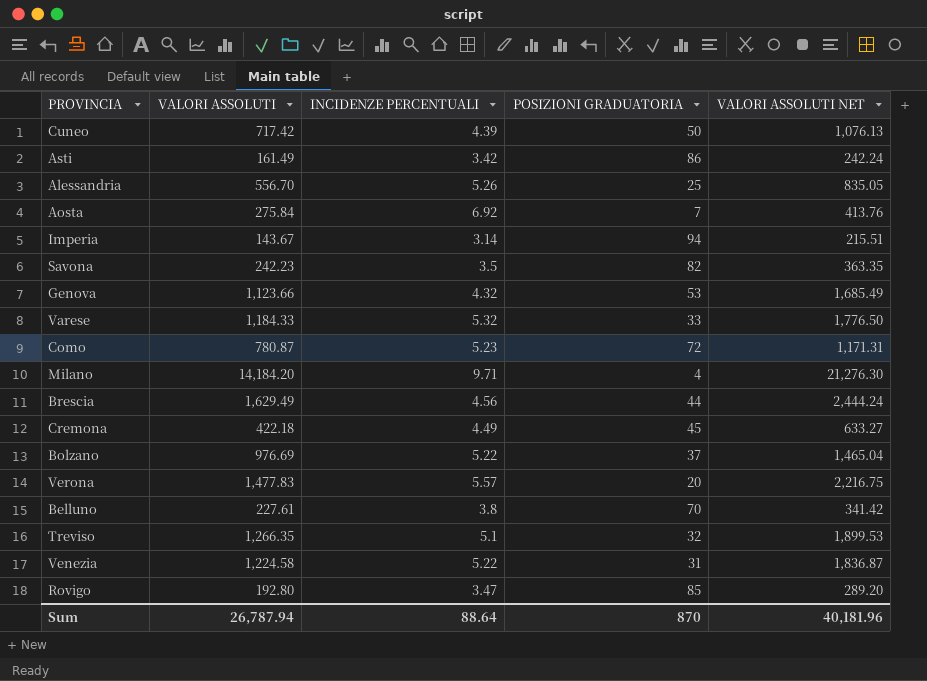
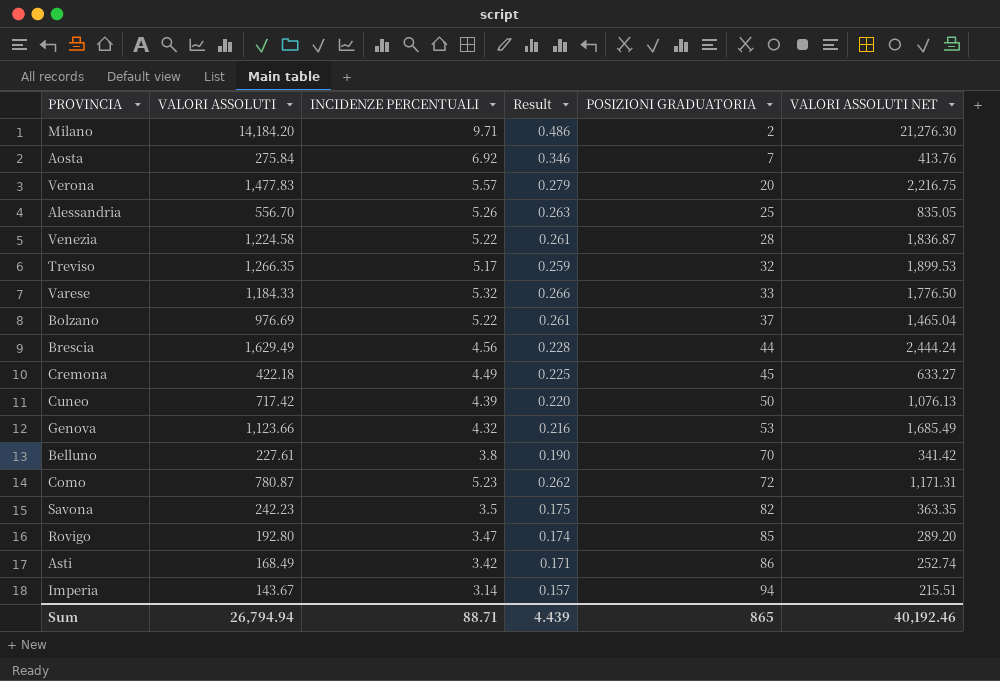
row order: none -> POSIZIONI GRADUATORIA ascending
column Result | formula: none -> [INCIDENZE PERCENTUALI] * 0.05
Milano | POSIZIONI GRADUATORIA: 4 -> 2
Venezia | POSIZIONI GRADUATORIA: 31 -> 28
Treviso | INCIDENZE PERCENTUALI: 5.1 -> 5.17
Asti | VALORI ASSOLUTI: 161.49 -> 168.49
Asti | VALORI ASSOLUTI NET: 242.24 -> 252.74
Sum | VALORI ASSOLUTI: 26,787.94 -> 26,794.94
Sum | INCIDENZE PERCENTUALI: 88.64 -> 88.71
Sum | POSIZIONI GRADUATORIA: 870 -> 865
Sum | VALORI ASSOLUTI NET: 40,181.96 -> 40,192.46

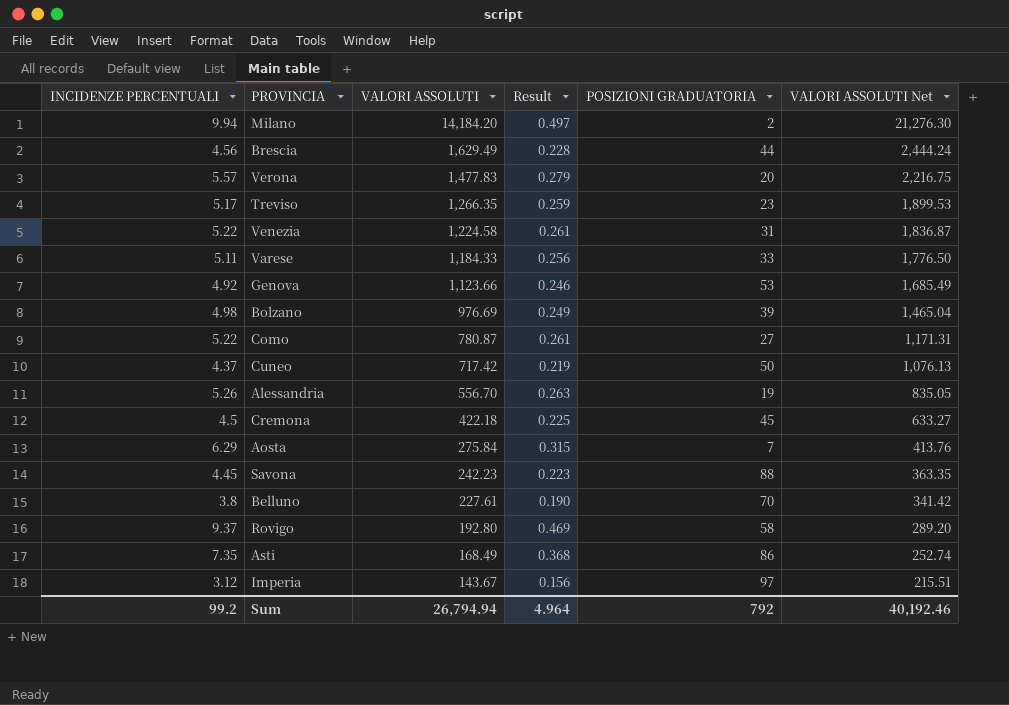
row order: POSIZIONI GRADUATORIA ascending -> VALORI ASSOLUTI descending
column INCIDENZE PERCENTUALI | position: 3 -> 1
column name: VALORI ASSOLUTI NET -> VALORI ASSOLUTI Net
Milano | INCIDENZE PERCENTUALI: 9.71 -> 9.94
Milano | Result: 0.486 -> 0.497
Treviso | POSIZIONI GRADUATORIA: 32 -> 23
Venezia | POSIZIONI GRADUATORIA: 28 -> 31
Varese | INCIDENZE PERCENTUALI: 5.32 -> 5.11
Varese | Result: 0.266 -> 0.256
Genova | INCIDENZE PERCENTUALI: 4.32 -> 4.92
Genova | Result: 0.216 -> 0.246
Bolzano | INCIDENZE PERCENTUALI: 5.22 -> 4.98
Bolzano | Result: 0.261 -> 0.249
Bolzano | POSIZIONI GRADUATORIA: 37 -> 39
Como | INCIDENZE PERCENTUALI: 5.23 -> 5.22
Como | Result: 0.262 -> 0.261
Como | POSIZIONI GRADUATORIA: 72 -> 27
Cuneo | INCIDENZE PERCENTUALI: 4.39 -> 4.37
Cuneo | Result: 0.220 -> 0.219
Alessandria | POSIZIONI GRADUATORIA: 25 -> 19
Cremona | INCIDENZE PERCENTUALI: 4.49 -> 4.5
Aosta | INCIDENZE PERCENTUALI: 6.92 -> 6.29
Aosta | Result: 0.346 -> 0.315
Savona | INCIDENZE PERCENTUALI: 3.5 -> 4.45
Savona | Result: 0.175 -> 0.223
Savona | POSIZIONI GRADUATORIA: 82 -> 88
Rovigo | INCIDENZE PERCENTUALI: 3.47 -> 9.37
Rovigo | Result: 0.174 -> 0.469
Rovigo | POSIZIONI GRADUATORIA: 85 -> 58
Asti | INCIDENZE PERCENTUALI: 3.42 -> 7.35
Asti | Result: 0.171 -> 0.368
Imperia | INCIDENZE PERCENTUALI: 3.14 -> 3.12
Imperia | Result: 0.157 -> 0.156
Imperia | POSIZIONI GRADUATORIA: 94 -> 97
Sum | INCIDENZE PERCENTUALI: 88.71 -> 99.2
Sum | Result: 4.439 -> 4.964
Sum | POSIZIONI GRADUATORIA: 865 -> 792

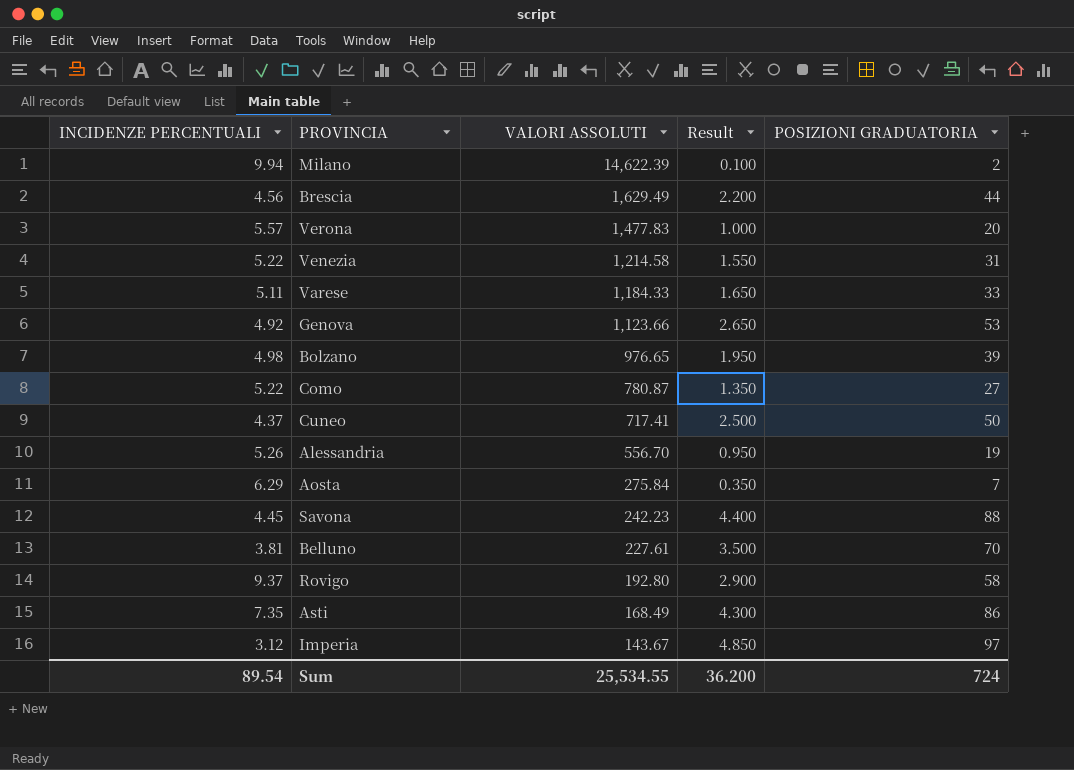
column VALORI ASSOLUTI Net | formula: [VALORI ASSOLUTI] * 1.5 -> none
column Result | formula: [INCIDENZE PERCENTUALI] * 0.05 -> [POSIZIONI GRADUATORIA] * 0.05
row Treviso: 5.17 | 1,266.35 | 0.259 | 23 | 1,899.53 -> none
row Cremona: 4.5 | 422.18 | 0.225 | 45 | 633.27 -> none
Milano | VALORI ASSOLUTI: 14,184.20 -> 14,622.39
Venezia | VALORI ASSOLUTI: 1,224.58 -> 1,214.58
Bolzano | VALORI ASSOLUTI: 976.69 -> 976.65
Cuneo | VALORI ASSOLUTI: 717.42 -> 717.41
Belluno | INCIDENZE PERCENTUALI: 3.8 -> 3.81
Sum | INCIDENZE PERCENTUALI: 99.2 -> 89.54
Sum | VALORI ASSOLUTI: 26,794.94 -> 25,534.55
Sum | Result: 4.964 -> 36.200
Sum | POSIZIONI GRADUATORIA: 792 -> 724

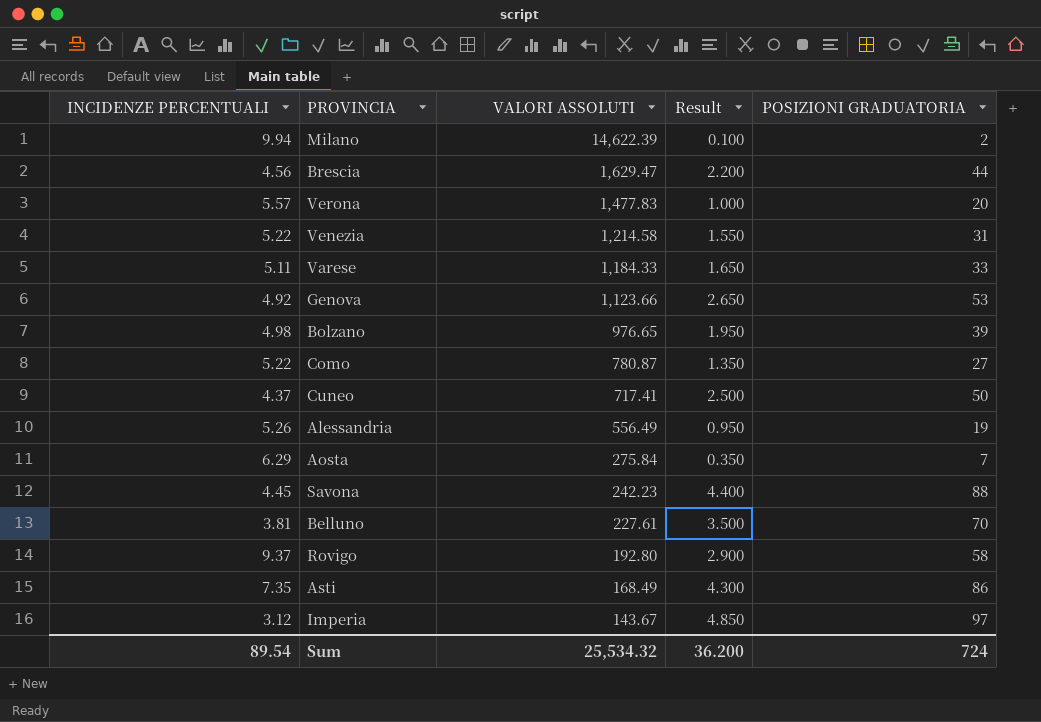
Brescia | VALORI ASSOLUTI: 1,629.49 -> 1,629.47
Alessandria | VALORI ASSOLUTI: 556.70 -> 556.49
Sum | VALORI ASSOLUTI: 25,534.55 -> 25,534.32

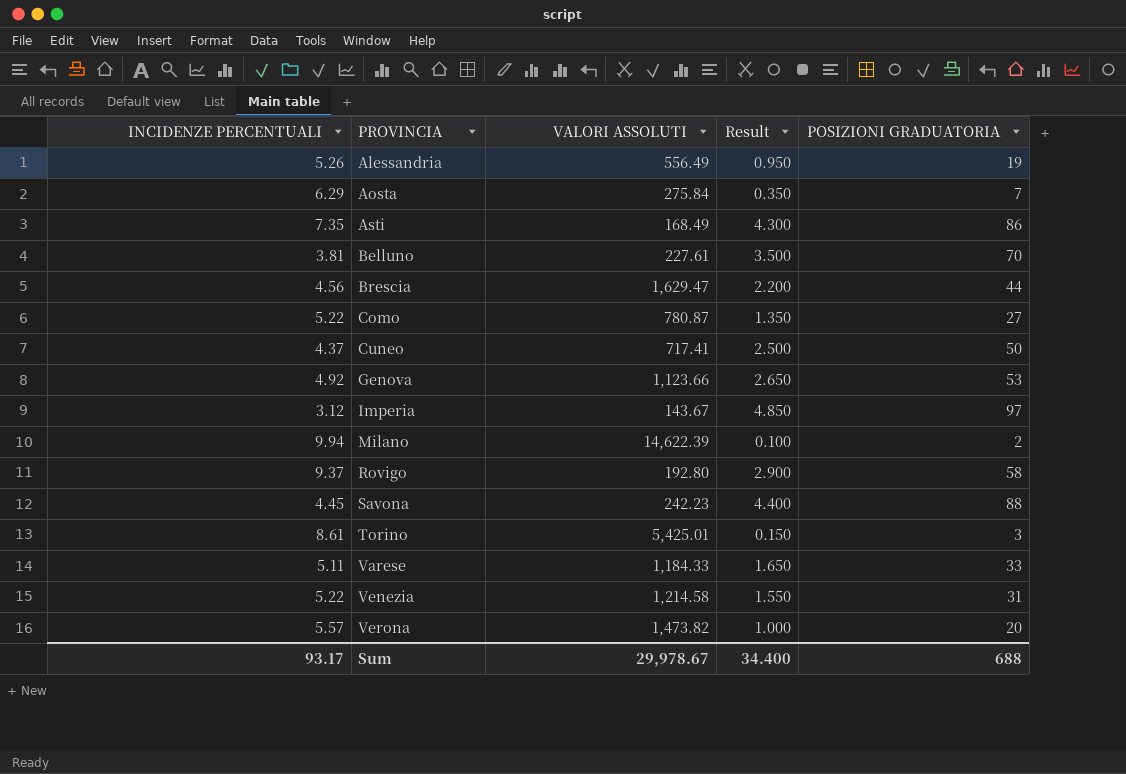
row order: VALORI ASSOLUTI descending -> PROVINCIA ascending
row Bolzano: 4.98 | 976.65 | 1.950 | 39 -> none
row Torino: none -> 8.61 | 5,425.01 | 0.150 | 3
Verona | VALORI ASSOLUTI: 1,477.83 -> 1,473.82
Sum | INCIDENZE PERCENTUALI: 89.54 -> 93.17
Sum | VALORI ASSOLUTI: 25,534.32 -> 29,978.67
Sum | Result: 36.200 -> 34.400
Sum | POSIZIONI GRADUATORIA: 724 -> 688

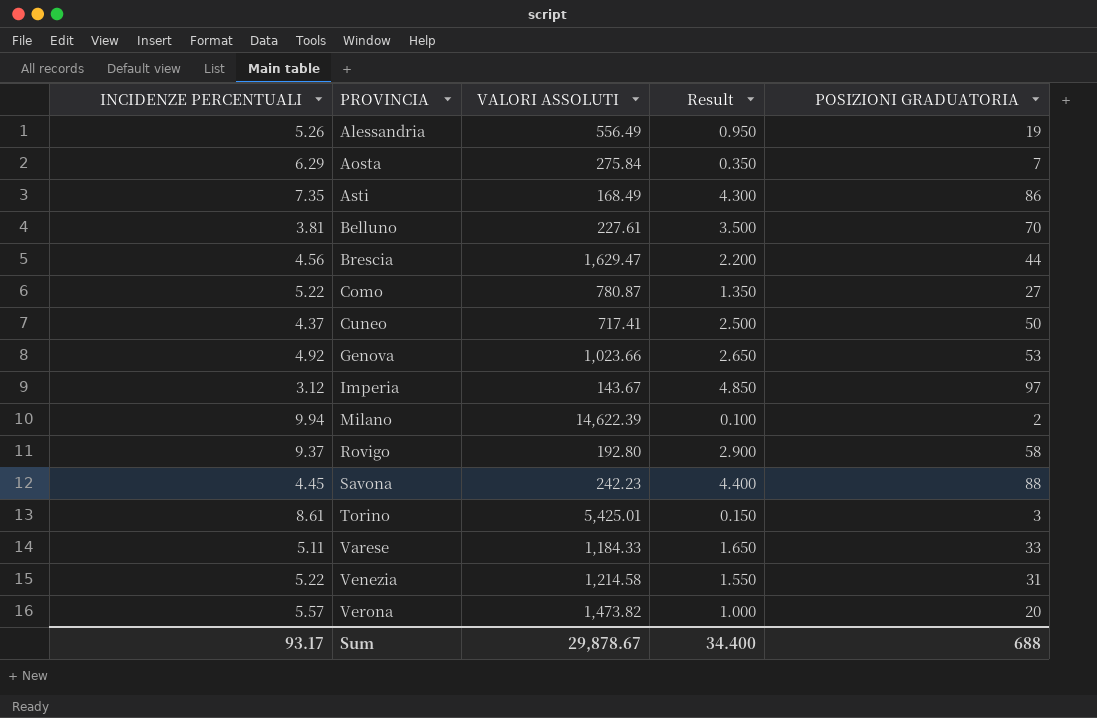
Genova | VALORI ASSOLUTI: 1,123.66 -> 1,023.66
Sum | VALORI ASSOLUTI: 29,978.67 -> 29,878.67

